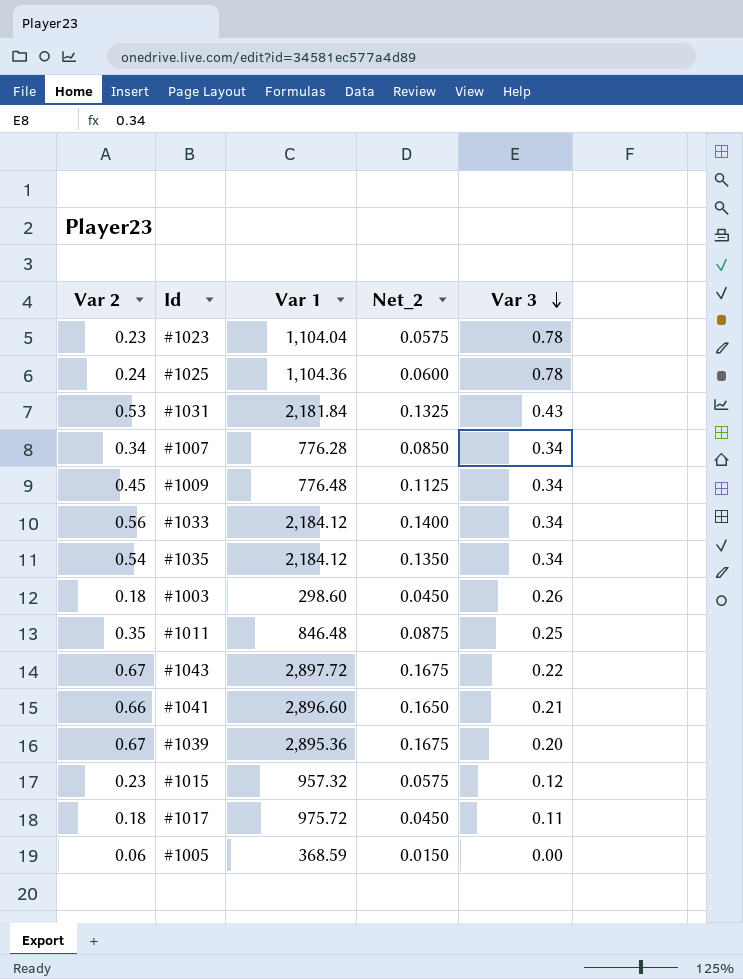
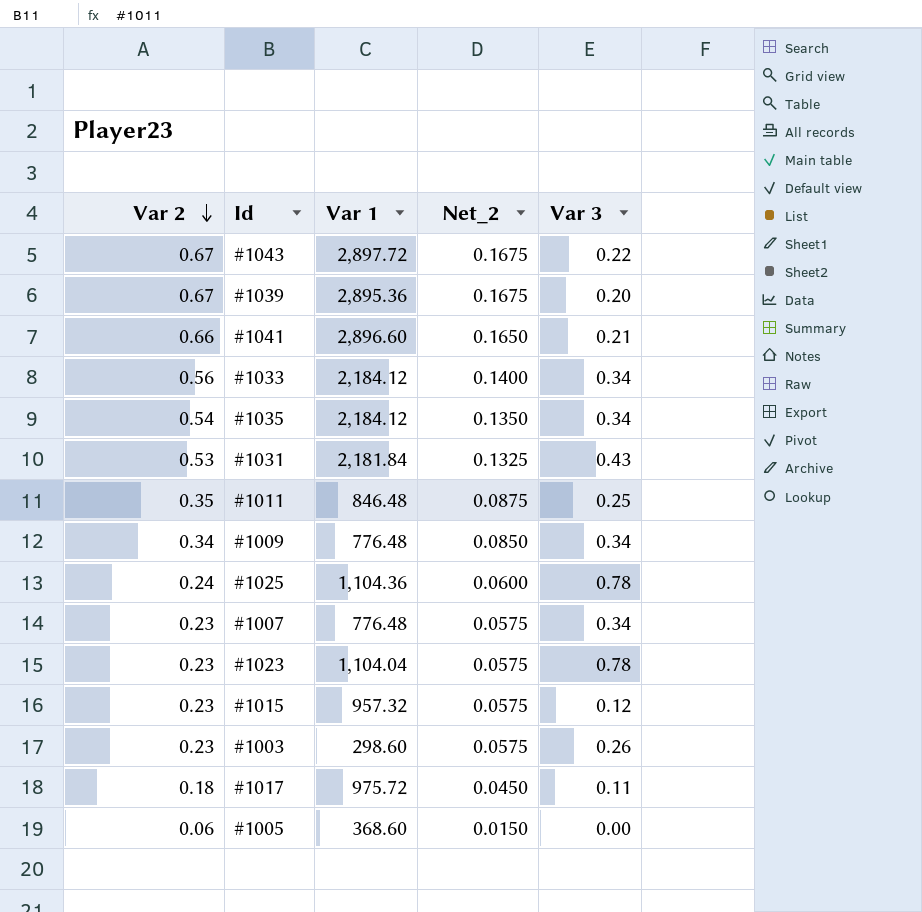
row order: Var 3 descending -> Var 2 descending
#1009 | Var 2: 0.45 -> 0.34
#1009 | Net_2: 0.1125 -> 0.0850
#1007 | Var 2: 0.34 -> 0.23
#1007 | Var 1: 776.28 -> 776.48
#1007 | Net_2: 0.0850 -> 0.0575
#1003 | Var 2: 0.18 -> 0.23
#1003 | Net_2: 0.0450 -> 0.0575
#1005 | Var 1: 368.59 -> 368.60

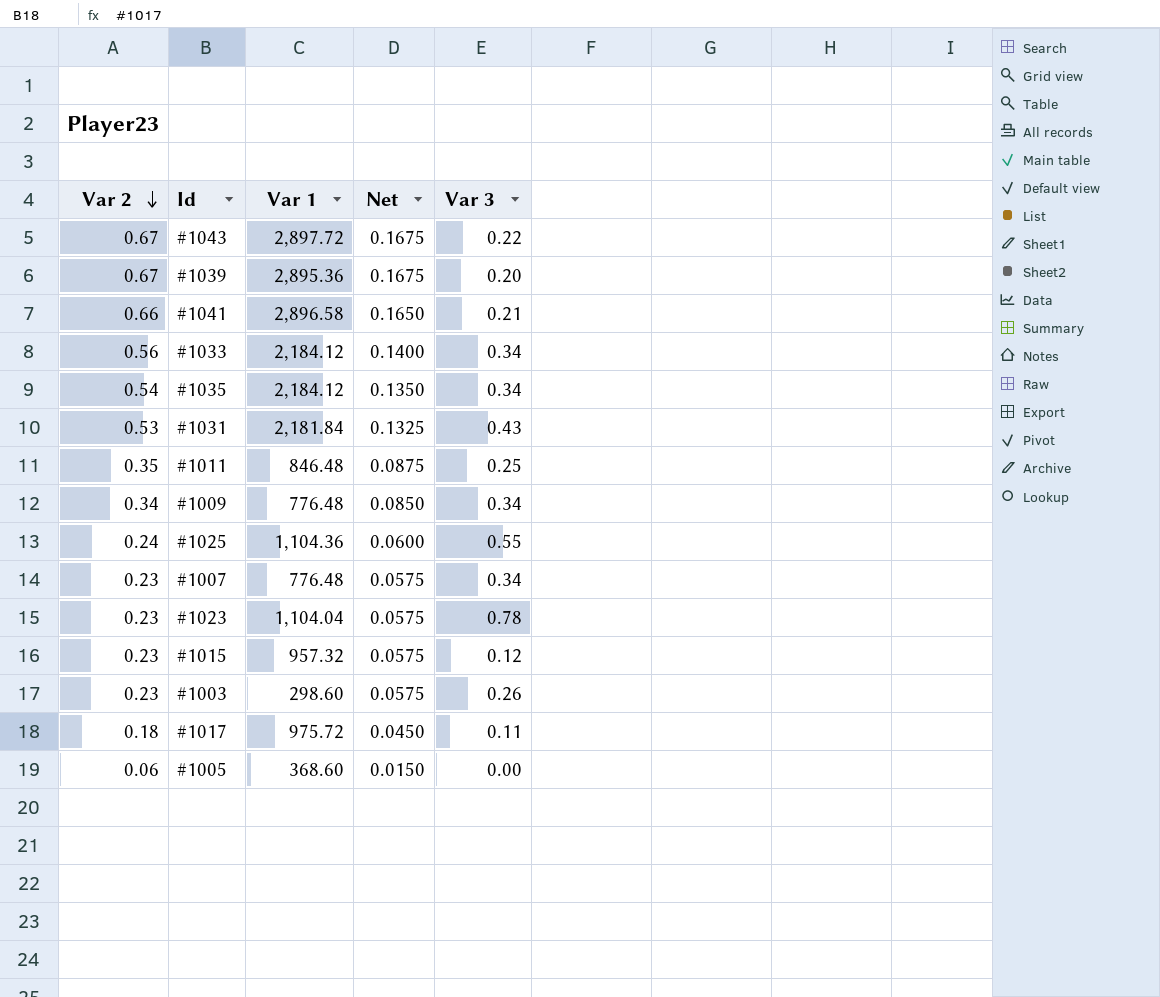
column name: Net_2 -> Net
#1041 | Var 1: 2,896.60 -> 2,896.58
#1025 | Var 3: 0.78 -> 0.55

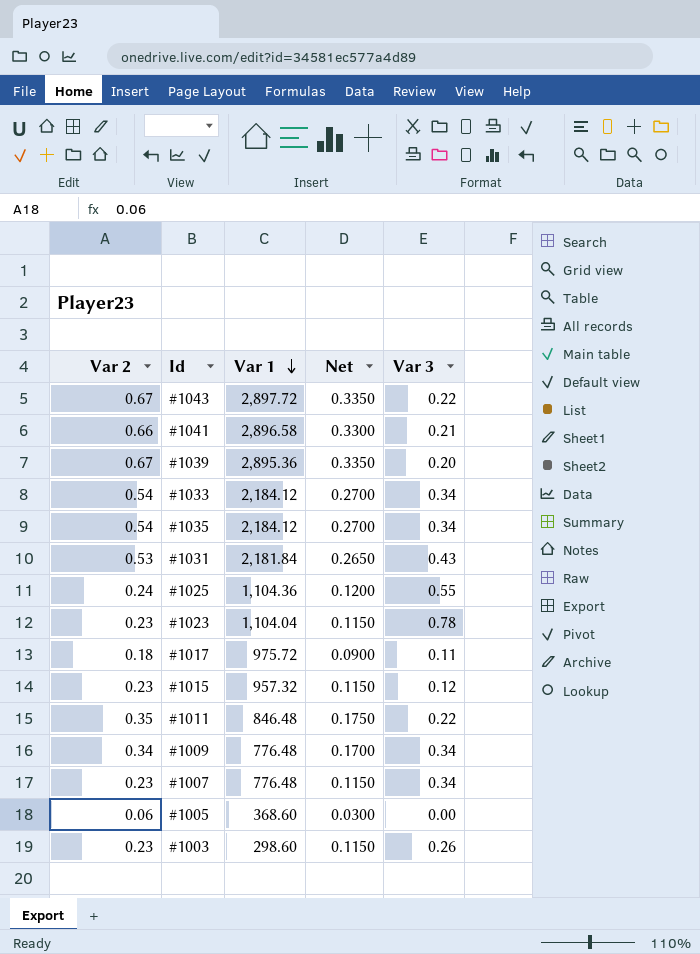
row order: Var 2 descending -> Var 1 descending
column Net | formula: [Var 2] * 0.25 -> [Var 2] * 0.5
#1033 | Var 2: 0.56 -> 0.54
#1011 | Var 3: 0.25 -> 0.22

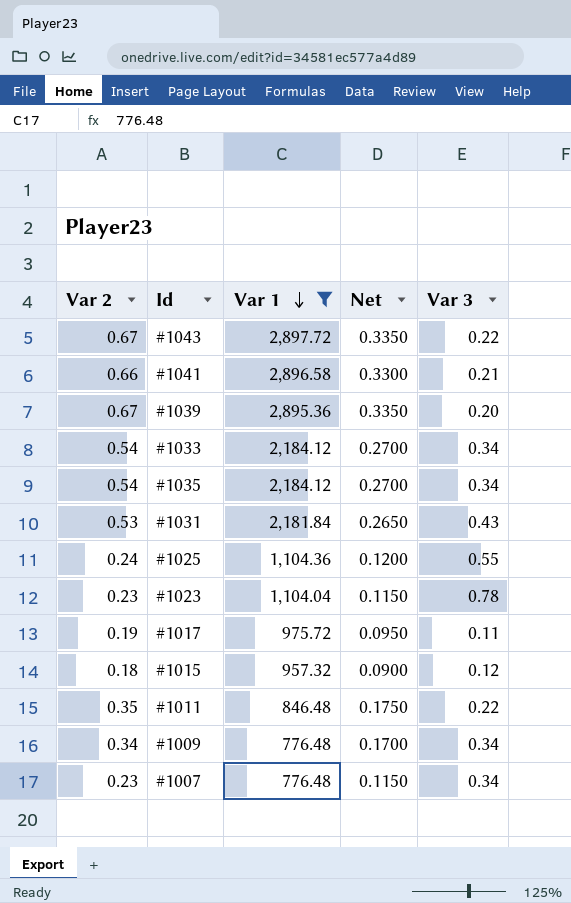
filter: none -> Var 1 >= 776.48
#1017 | Var 2: 0.18 -> 0.19
#1017 | Net: 0.0900 -> 0.0950
#1015 | Var 2: 0.23 -> 0.18
#1015 | Net: 0.1150 -> 0.0900

